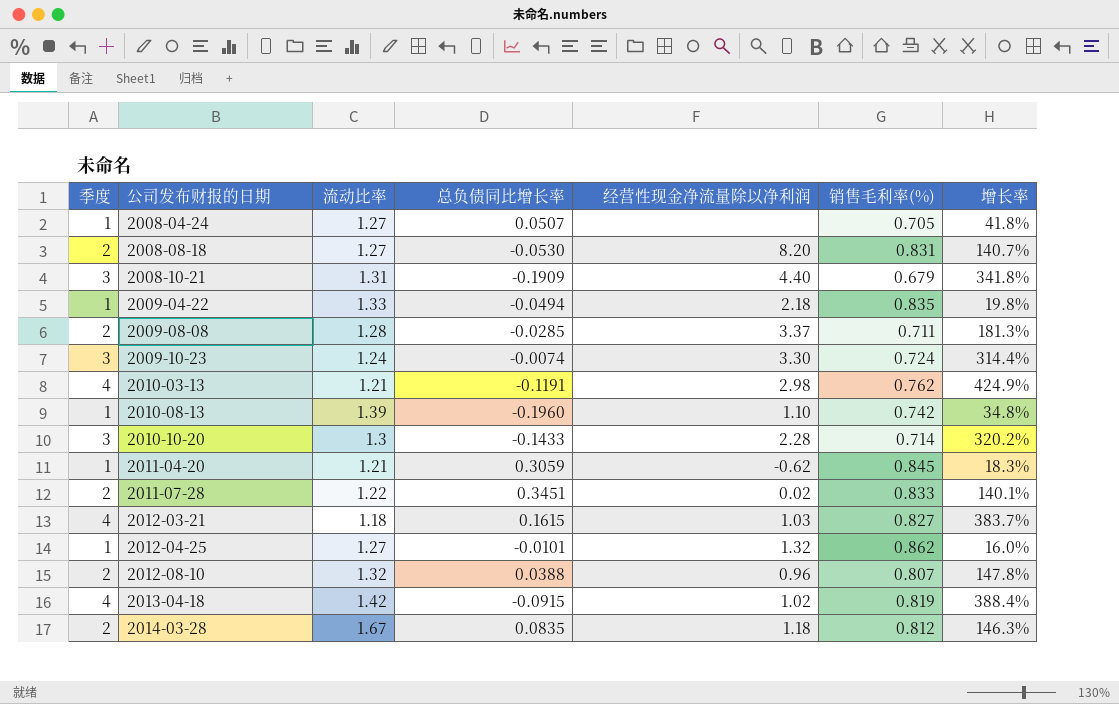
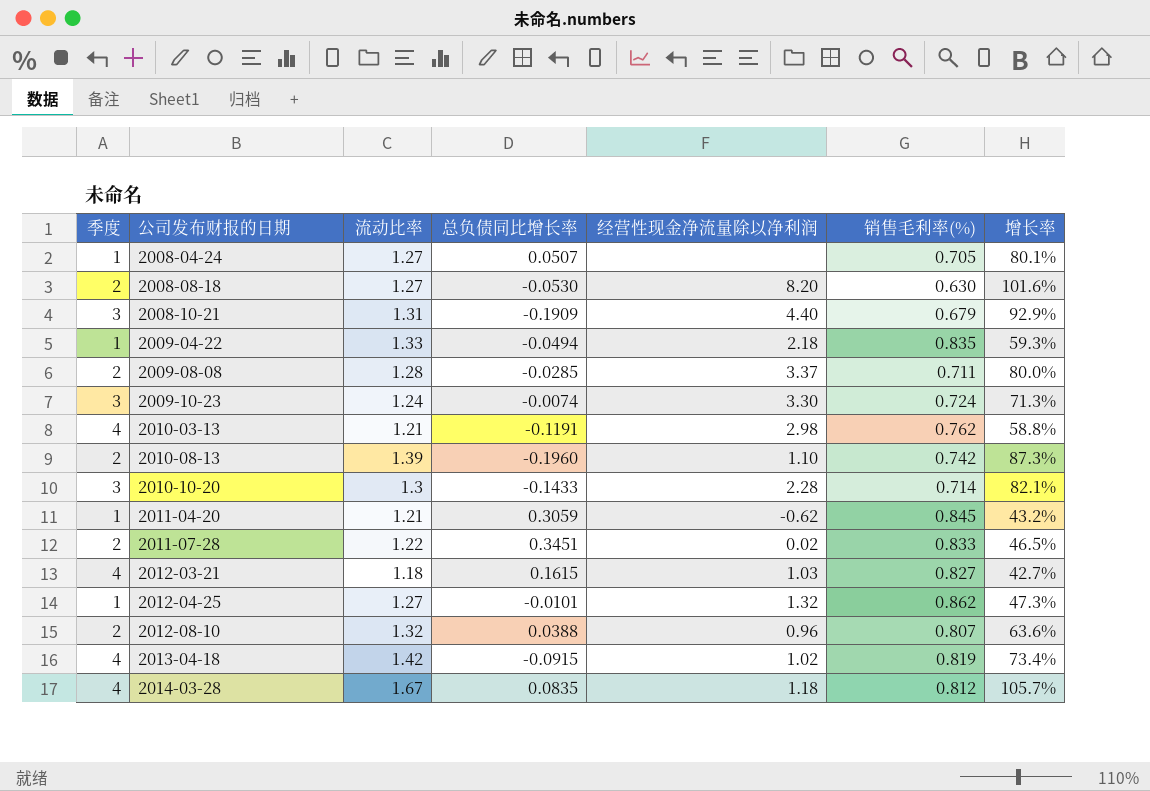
column 增长率 | formula: ([季度] - [销售毛利率(%)]) / [销售毛利率(%)] -> ([流动比率] - [销售毛利率(%)]) / [销售毛利率(%)]
2008-08-18 | 销售毛利率(%): 0.831 -> 0.630
2010-08-13 | 季度: 1 -> 2
2014-03-28 | 季度: 2 -> 4

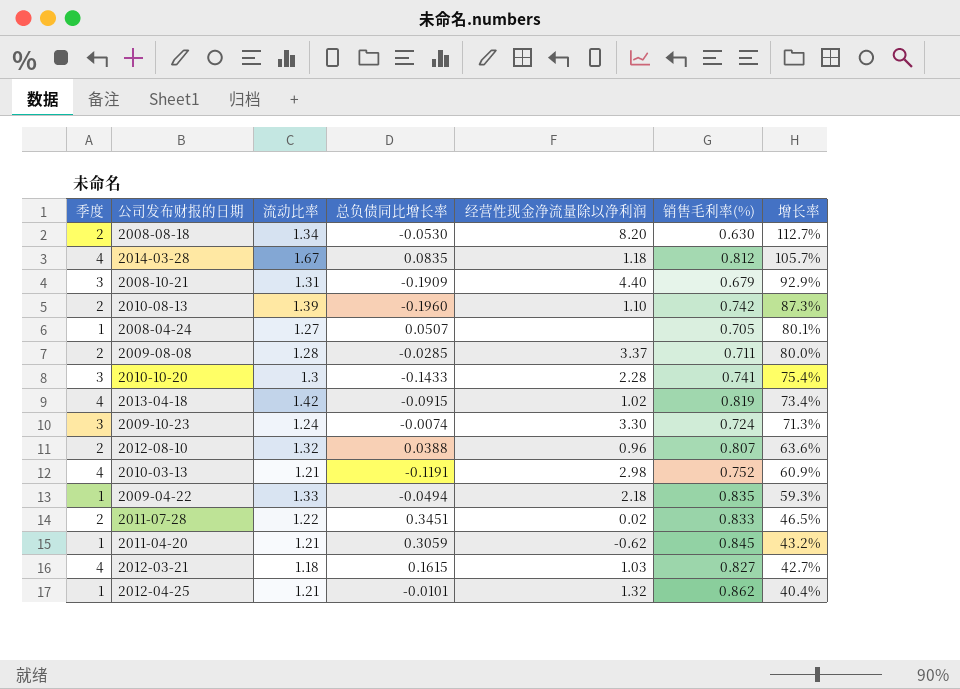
row order: 公司发布财报的日期 ascending -> 增长率 descending
2008-08-18 | 流动比率: 1.27 -> 1.34
2008-08-18 | 增长率: 101.6% -> 112.7%
2010-10-20 | 销售毛利率(%): 0.714 -> 0.741
2010-10-20 | 增长率: 82.1% -> 75.4%
2010-03-13 | 销售毛利率(%): 0.762 -> 0.752
2010-03-13 | 增长率: 58.8% -> 60.9%
2012-04-25 | 流动比率: 1.27 -> 1.21
2012-04-25 | 增长率: 47.3% -> 40.4%

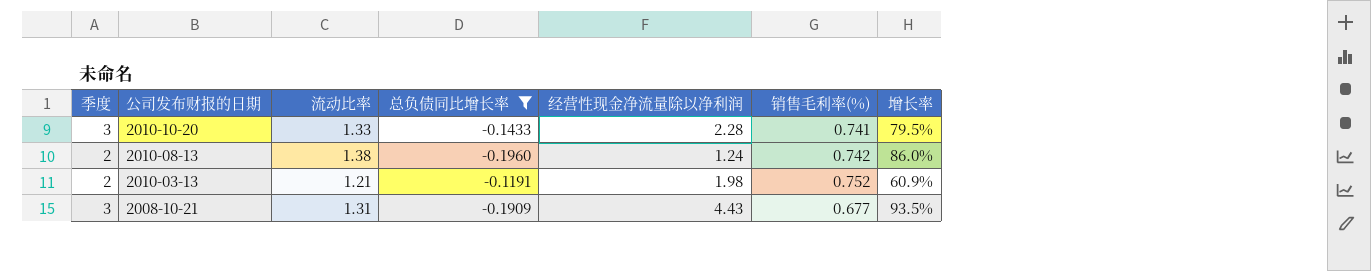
filter: none -> 总负债同比增长率 <= -0.1191
row order: 增长率 descending -> 公司发布财报的日期 descending
2010-10-20 | 流动比率: 1.3 -> 1.33
2010-10-20 | 增长率: 75.4% -> 79.5%
2010-08-13 | 流动比率: 1.39 -> 1.38
2010-08-13 | 经营性现金净流量除以净利润: 1.10 -> 1.24
2010-08-13 | 增长率: 87.3% -> 86.0%
2010-03-13 | 季度: 4 -> 2
2010-03-13 | 经营性现金净流量除以净利润: 2.98 -> 1.98
2008-10-21 | 经营性现金净流量除以净利润: 4.40 -> 4.43
2008-10-21 | 销售毛利率(%): 0.679 -> 0.677
2008-10-21 | 增长率: 92.9% -> 93.5%

